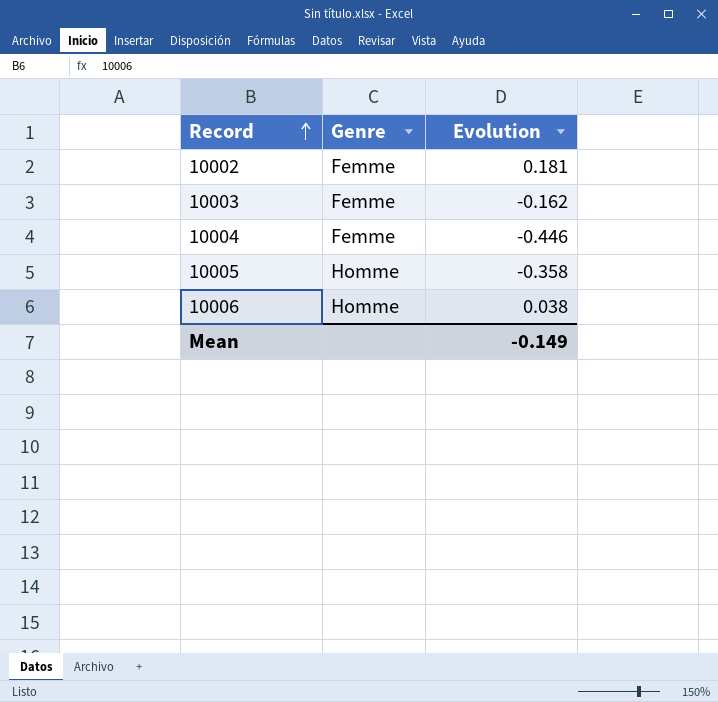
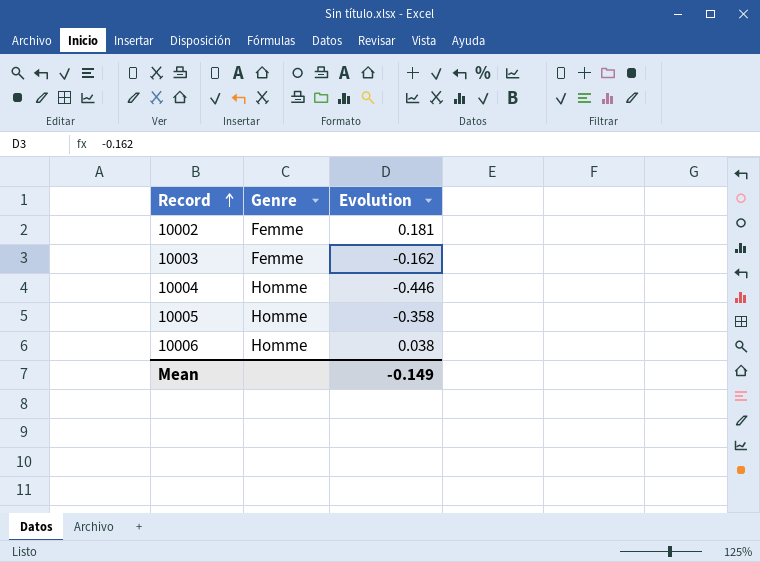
10004 | Genre: Femme -> Homme

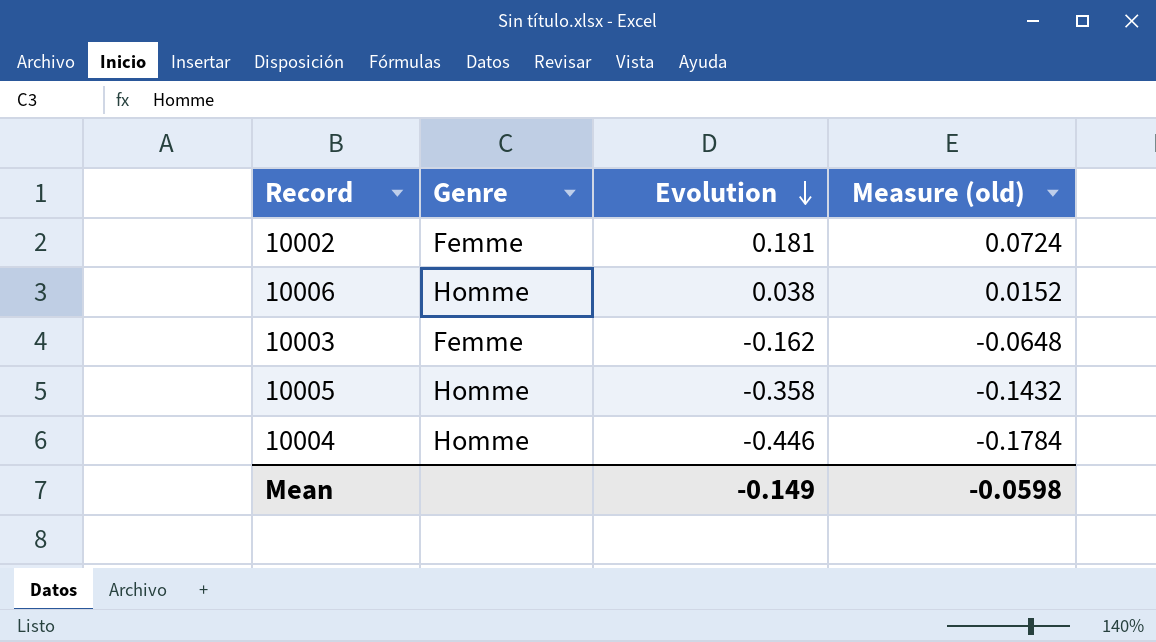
row order: Record ascending -> Evolution descending
column Measure (old) | formula: none -> [Evolution] * 0.4

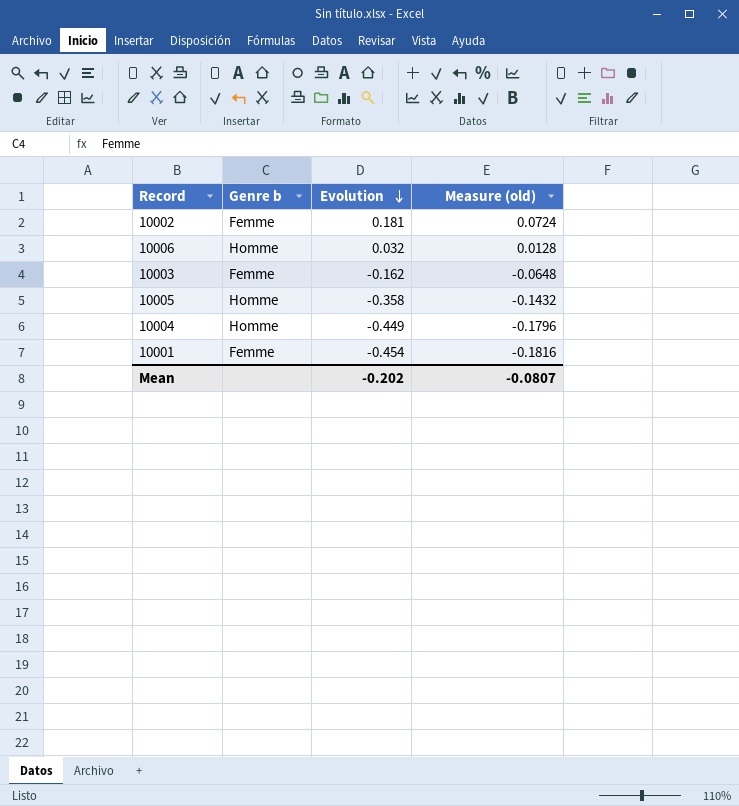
column name: Genre -> Genre b
10006 | Evolution: 0.038 -> 0.032
10006 | Measure (old): 0.0152 -> 0.0128
10004 | Evolution: -0.446 -> -0.449
10004 | Measure (old): -0.1784 -> -0.1796
row 10001: none -> Femme | -0.454 | -0.1816
Mean | Evolution: -0.149 -> -0.202
Mean | Measure (old): -0.0598 -> -0.0807

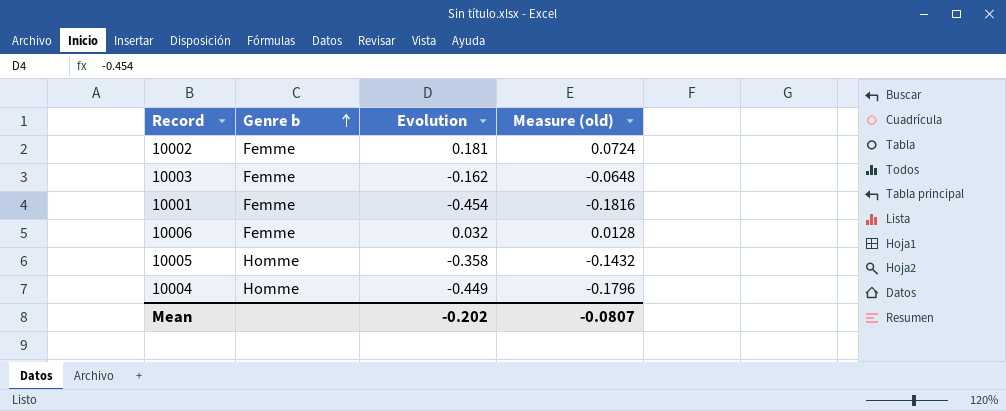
row order: Evolution descending -> Genre b ascending
10006 | Genre b: Homme -> Femme

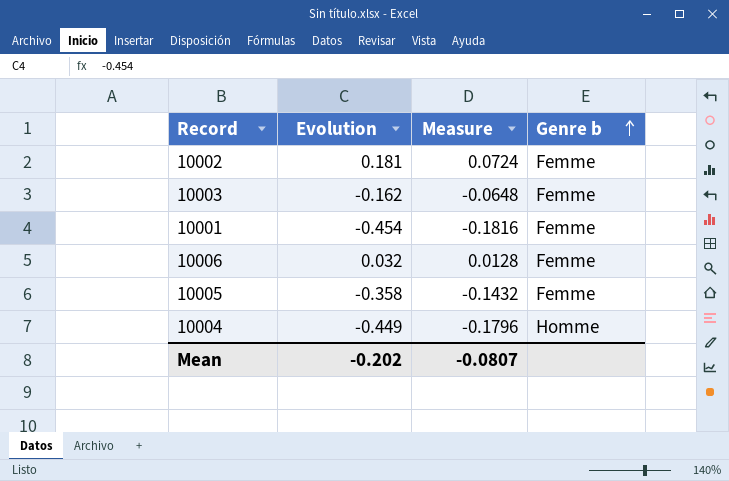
column name: Measure (old) -> Measure
column Genre b | position: 2 -> 4
10005 | Genre b: Homme -> Femme

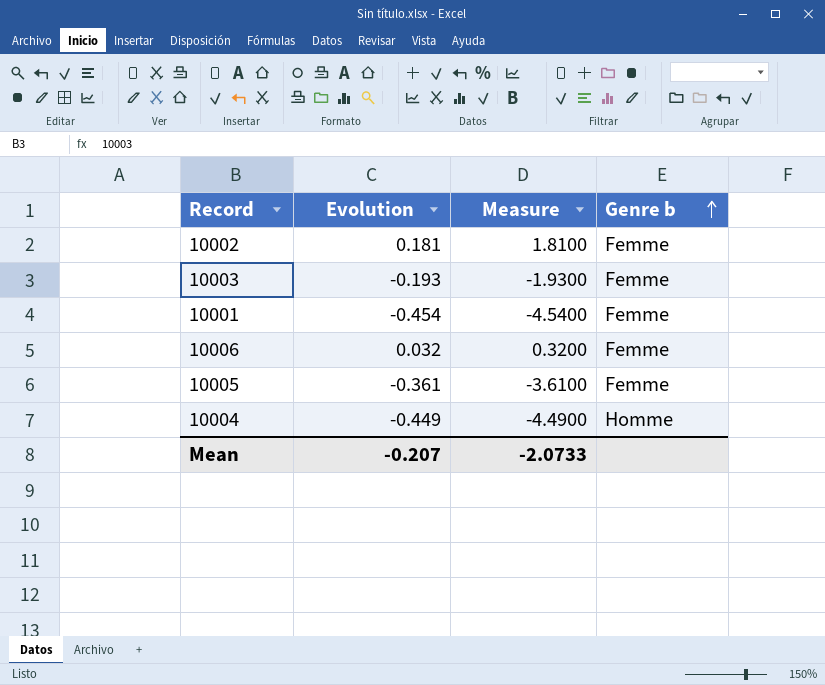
column Measure | formula: [Evolution] * 0.4 -> [Evolution] * 10
10003 | Evolution: -0.162 -> -0.193
10005 | Evolution: -0.358 -> -0.361
Mean | Evolution: -0.202 -> -0.207
Mean | Measure: -0.0807 -> -2.0733

